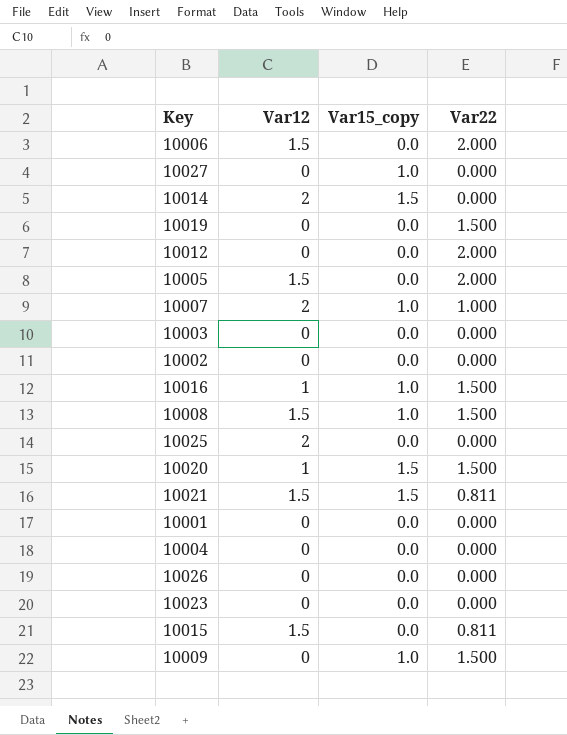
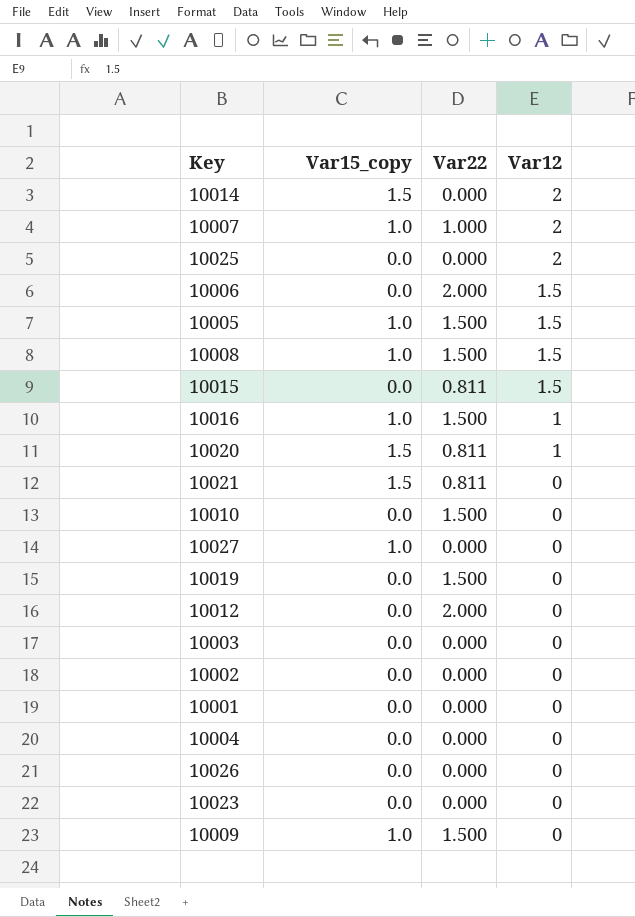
row order: none -> Var12 descending
column Var12 | position: 2 -> 4
10005 | Var15_copy: 0.0 -> 1.0
10005 | Var22: 2.000 -> 1.500
10020 | Var22: 1.500 -> 0.811
10021 | Var12: 1.5 -> 0
row 10010: none -> 0.0 | 1.500 | 0

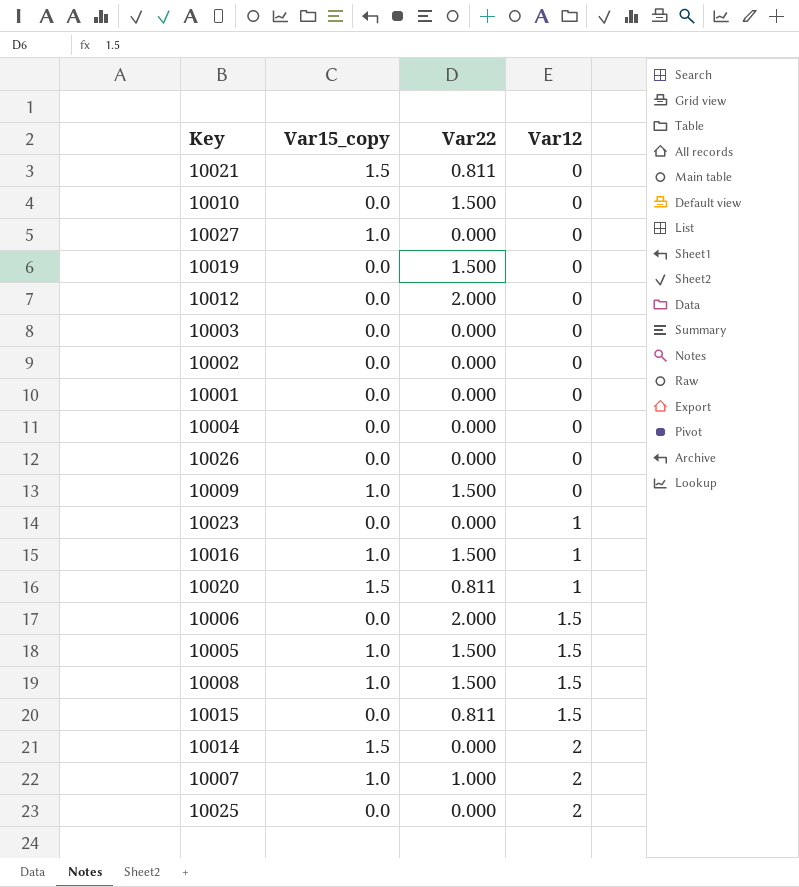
row order: Var12 descending -> Var12 ascending
10023 | Var12: 0 -> 1

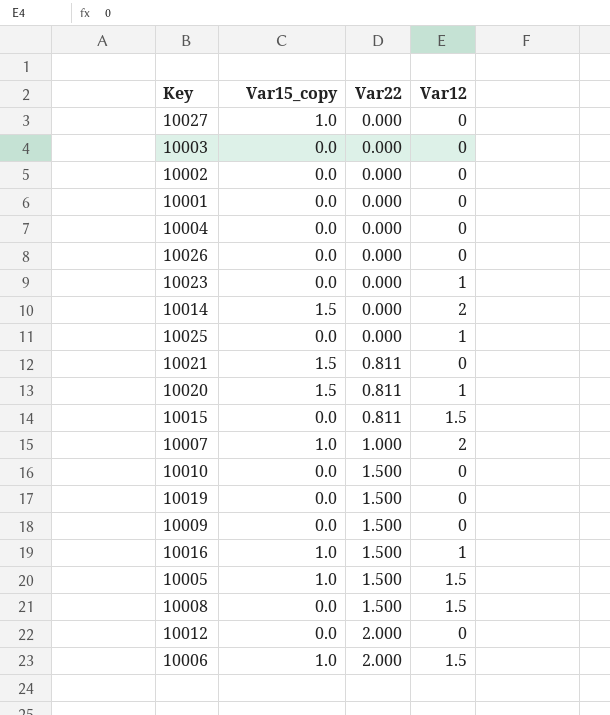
row order: Var12 ascending -> Var22 ascending
10025 | Var12: 2 -> 1
10009 | Var15_copy: 1.0 -> 0.0
10008 | Var15_copy: 1.0 -> 0.0
10006 | Var15_copy: 0.0 -> 1.0

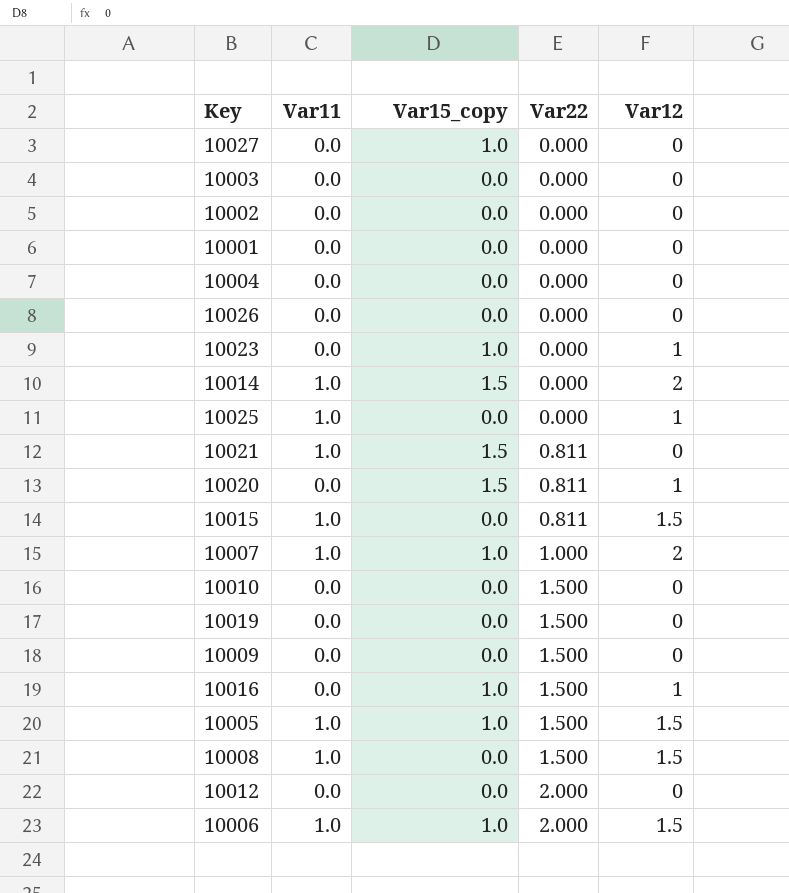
column Var11 | position: none -> 2
10023 | Var15_copy: 0.0 -> 1.0

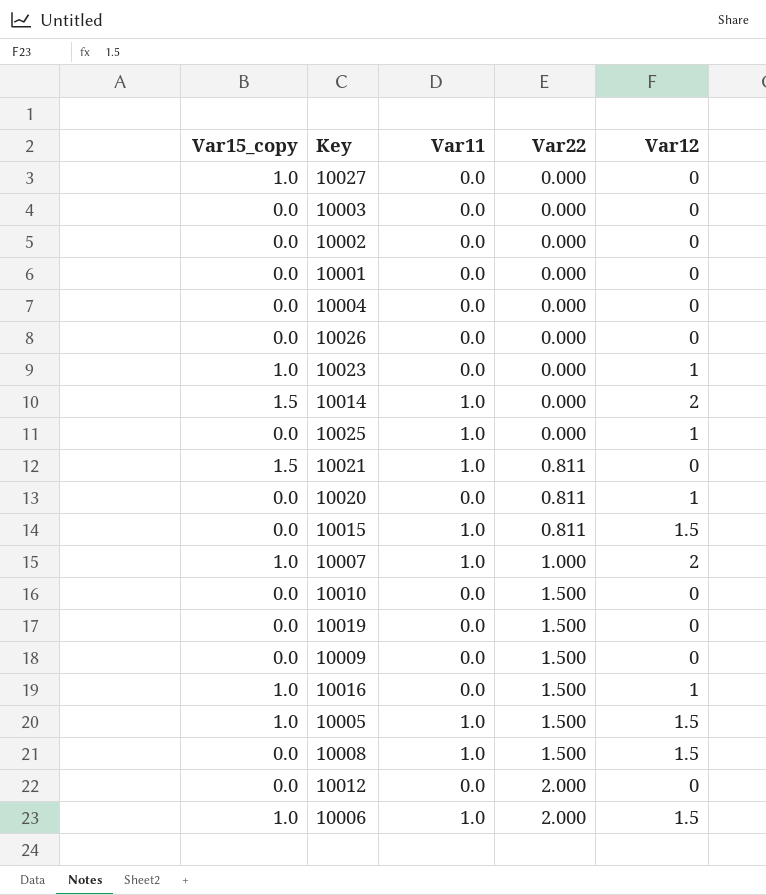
column Var15_copy | position: 3 -> 1
10020 | Var15_copy: 1.5 -> 0.0

